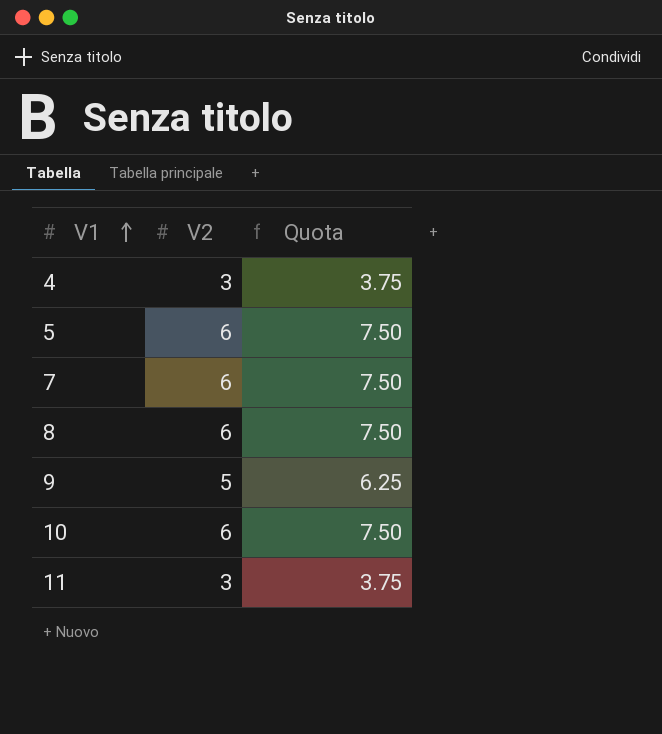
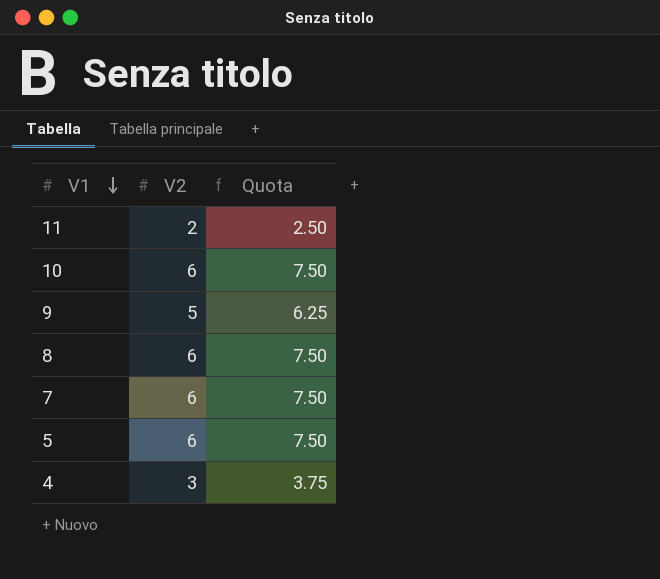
row order: V1 ascending -> V1 descending
11 | V2: 3 -> 2
11 | Quota: 3.75 -> 2.50

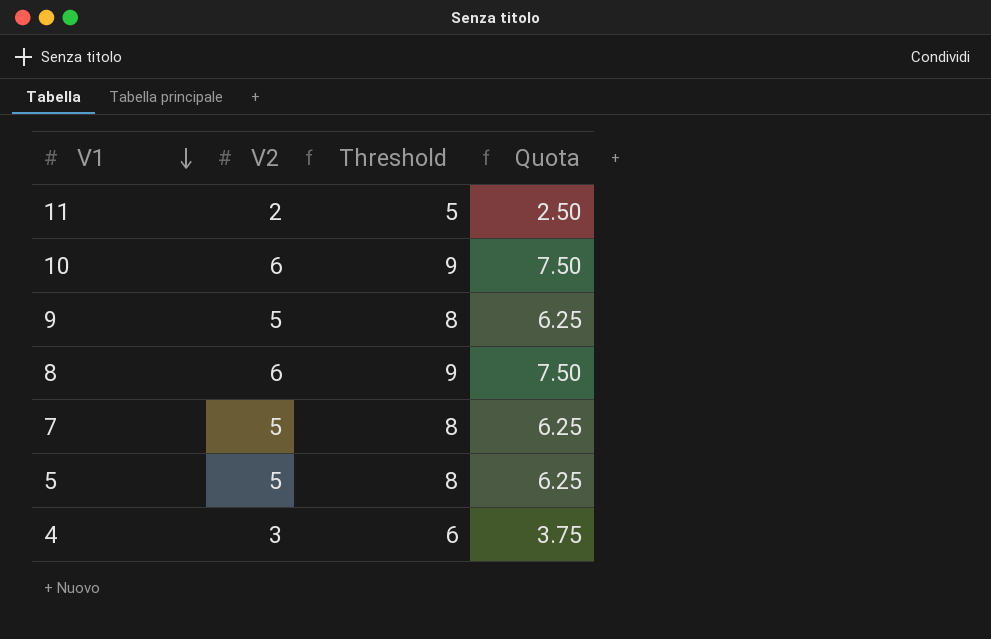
column Threshold | formula: none -> [V2] + 3
7 | V2: 6 -> 5
7 | Quota: 7.50 -> 6.25
5 | V2: 6 -> 5
5 | Quota: 7.50 -> 6.25

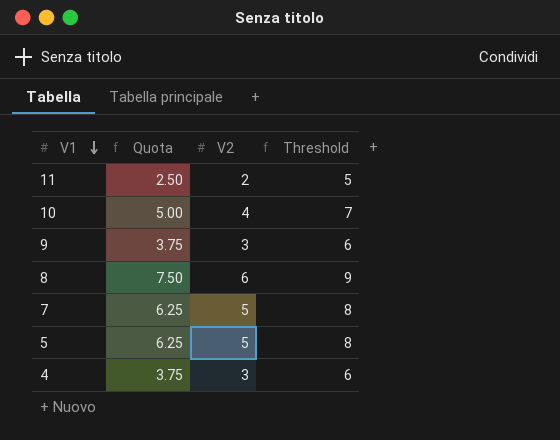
column Quota | position: 4 -> 2
10 | Quota: 7.50 -> 5.00
10 | V2: 6 -> 4
10 | Threshold: 9 -> 7
9 | Quota: 6.25 -> 3.75
9 | V2: 5 -> 3
9 | Threshold: 8 -> 6

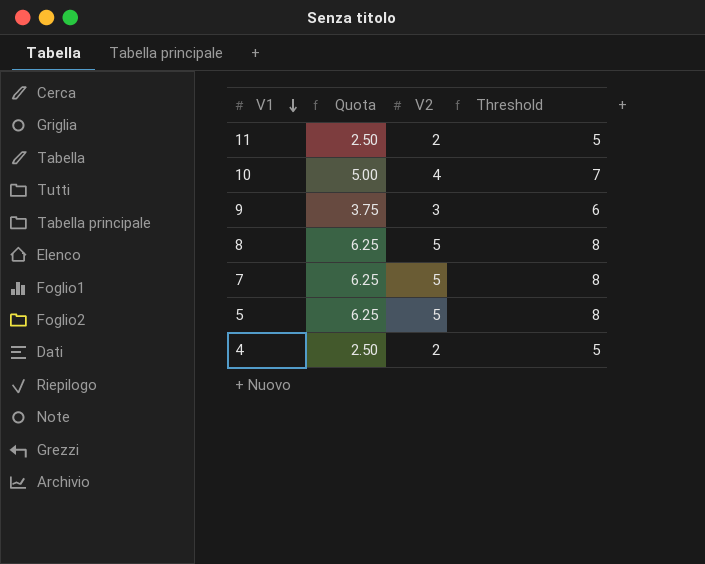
8 | Quota: 7.50 -> 6.25
8 | V2: 6 -> 5
8 | Threshold: 9 -> 8
4 | Quota: 3.75 -> 2.50
4 | V2: 3 -> 2
4 | Threshold: 6 -> 5

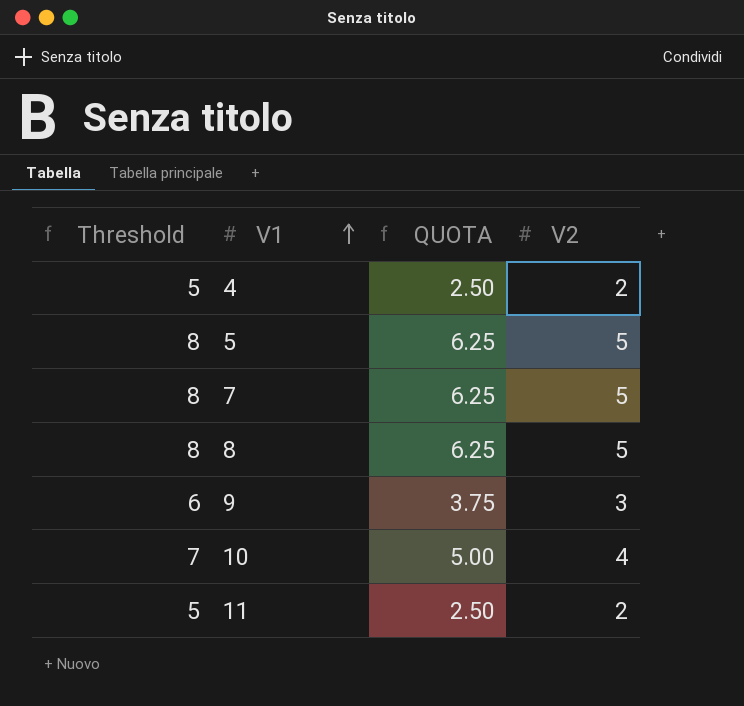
row order: V1 descending -> V1 ascending
column Threshold | position: 4 -> 1
column name: Quota -> QUOTA

